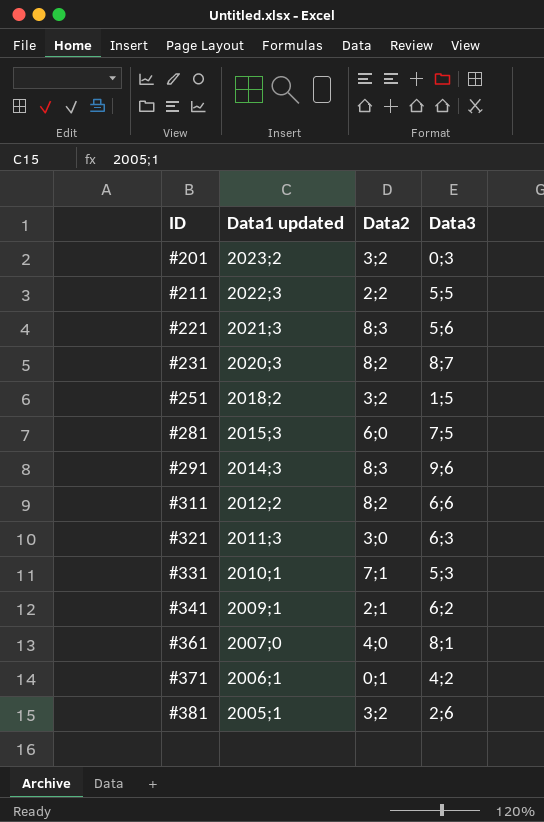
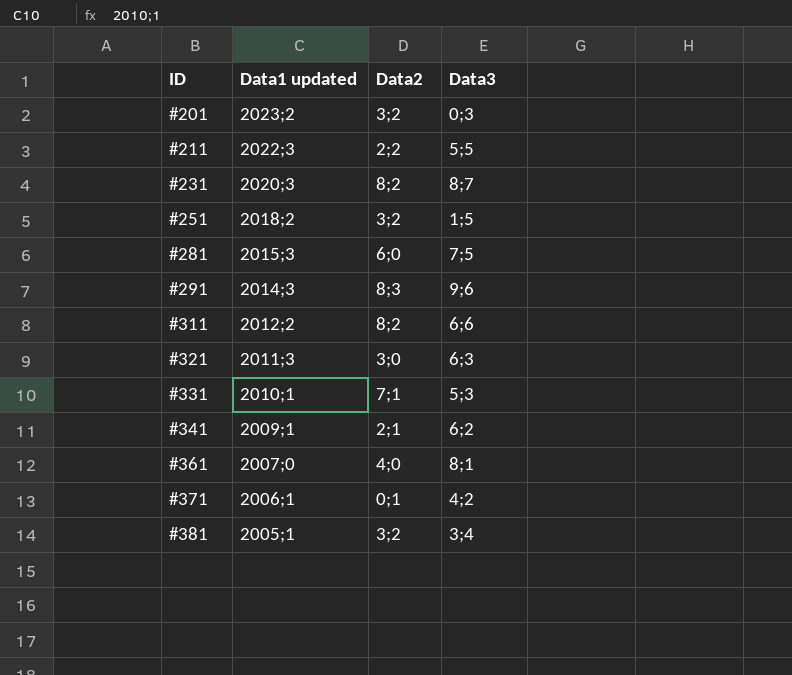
row #221: 2021;3 | 8;3 | 5;6 -> none
#381 | Data3: 2;6 -> 3;4

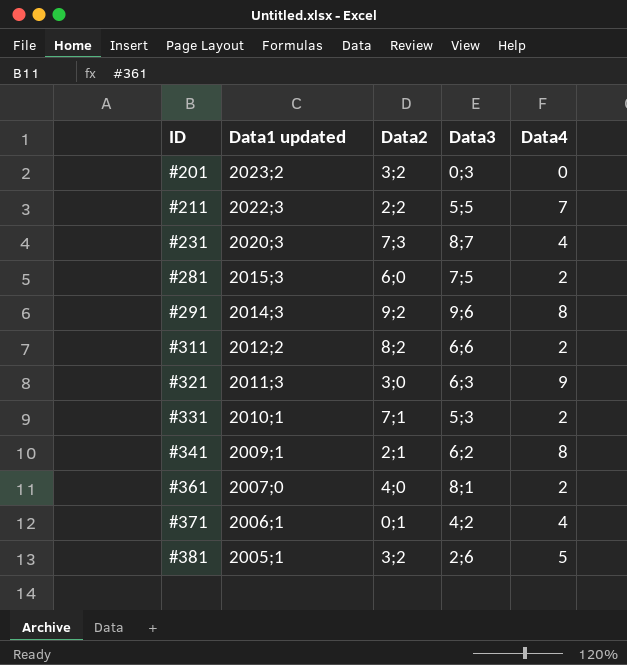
column Data4 | position: none -> 5
row #251: 2018;2 | 3;2 | 1;5 -> none
#231 | Data2: 8;2 -> 7;3
#291 | Data2: 8;3 -> 9;2
#381 | Data3: 3;4 -> 2;6

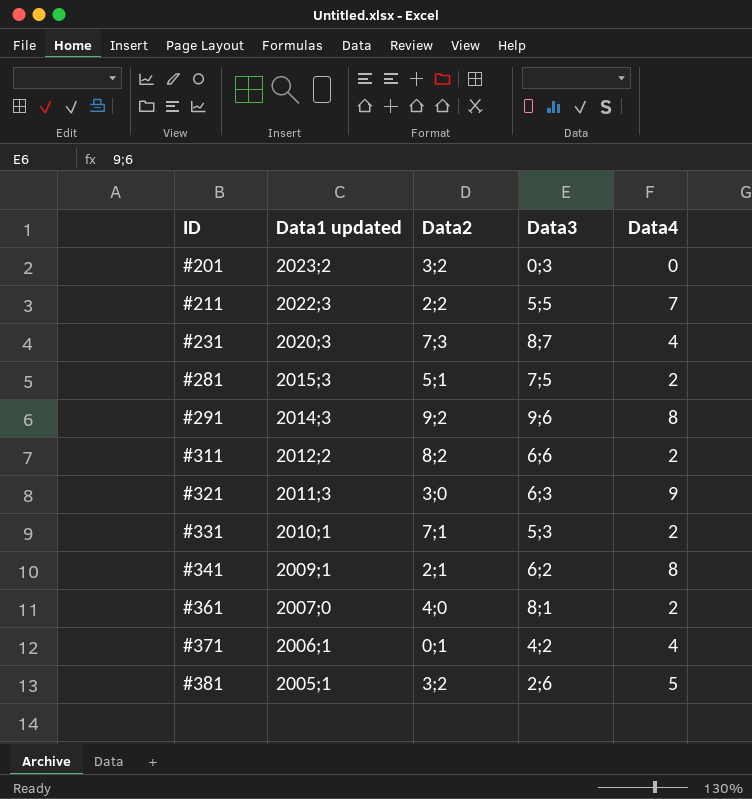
#281 | Data2: 6;0 -> 5;1

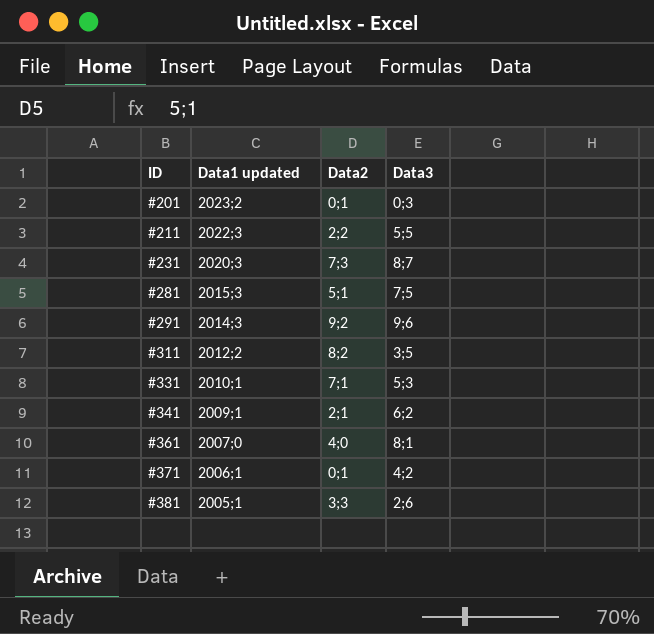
column Data4 | position: 5 -> none
row #321: 2011;3 | 3;0 | 6;3 | 9 -> none
#201 | Data2: 3;2 -> 0;1
#311 | Data3: 6;6 -> 3;5
#381 | Data2: 3;2 -> 3;3

